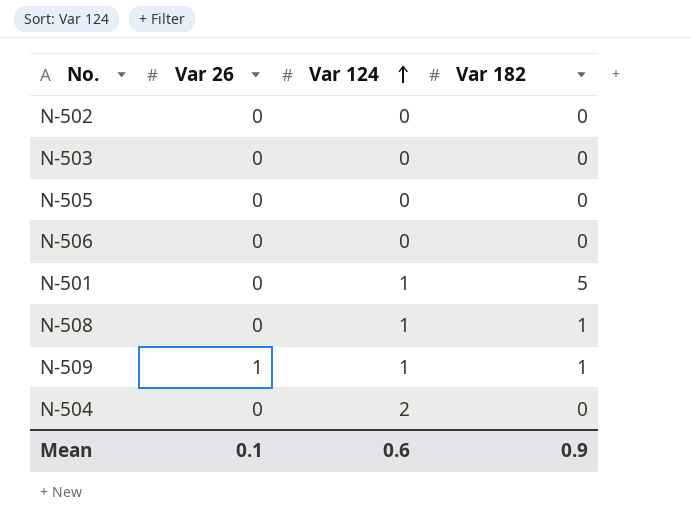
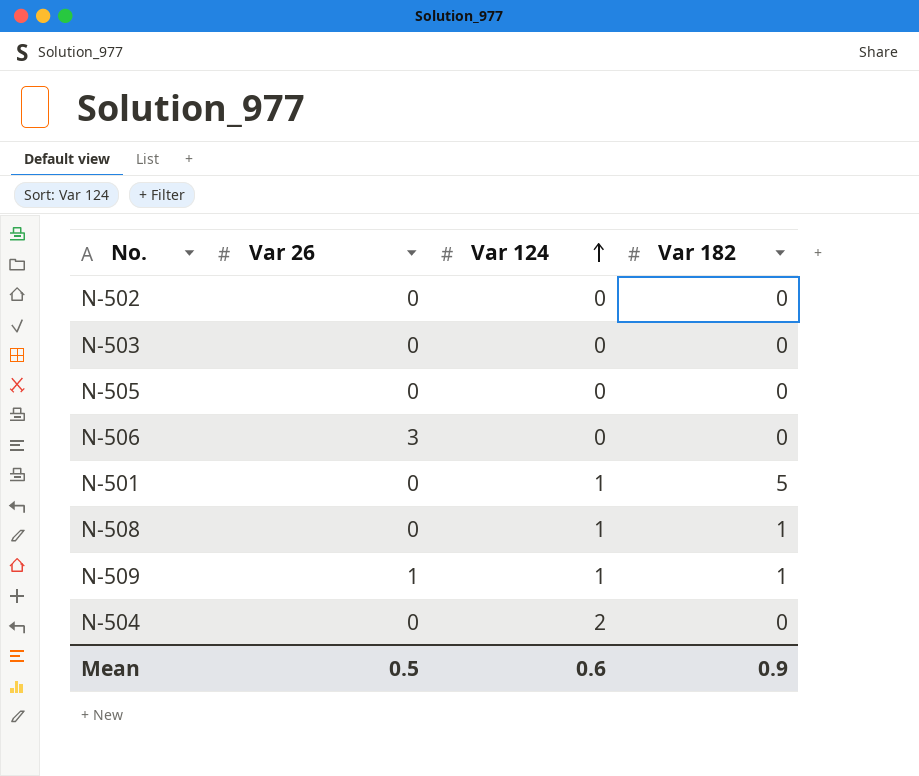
N-506 | Var 26: 0 -> 3
Mean | Var 26: 0.1 -> 0.5

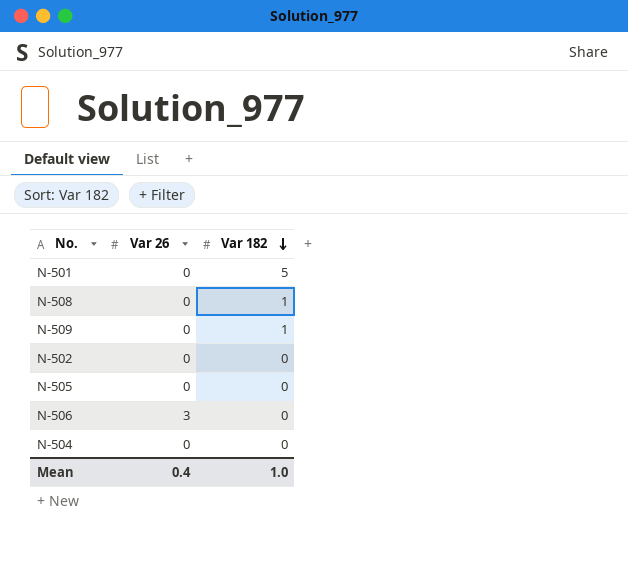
row order: Var 124 ascending -> Var 182 descending
column Var 124 | position: 3 -> none
row N-503: 0 | 0 | 0 -> none
N-509 | Var 26: 1 -> 0
Mean | Var 26: 0.5 -> 0.4
Mean | Var 182: 0.9 -> 1.0

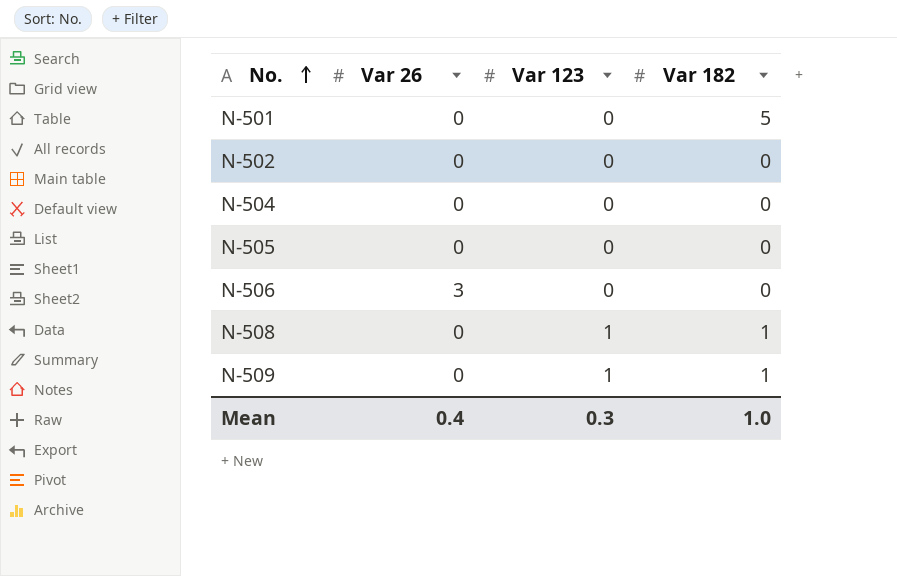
row order: Var 182 descending -> No. ascending
column Var 123 | position: none -> 3

